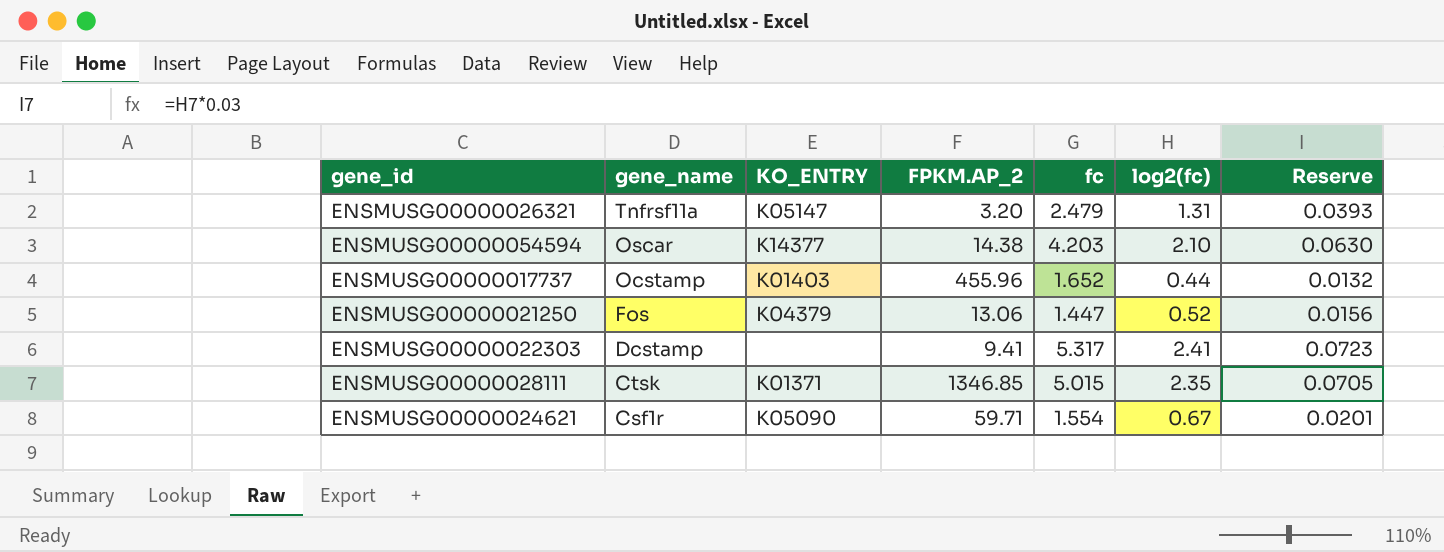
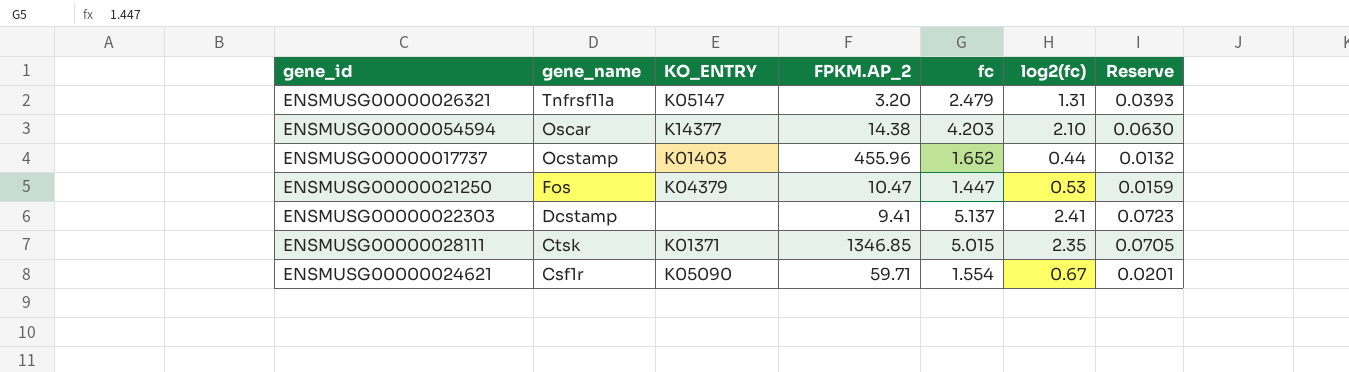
ENSMUSG00000021250 | FPKM.AP_2: 13.06 -> 10.47
ENSMUSG00000021250 | log2(fc): 0.52 -> 0.53
ENSMUSG00000021250 | Reserve: 0.0156 -> 0.0159
ENSMUSG00000022303 | fc: 5.317 -> 5.137

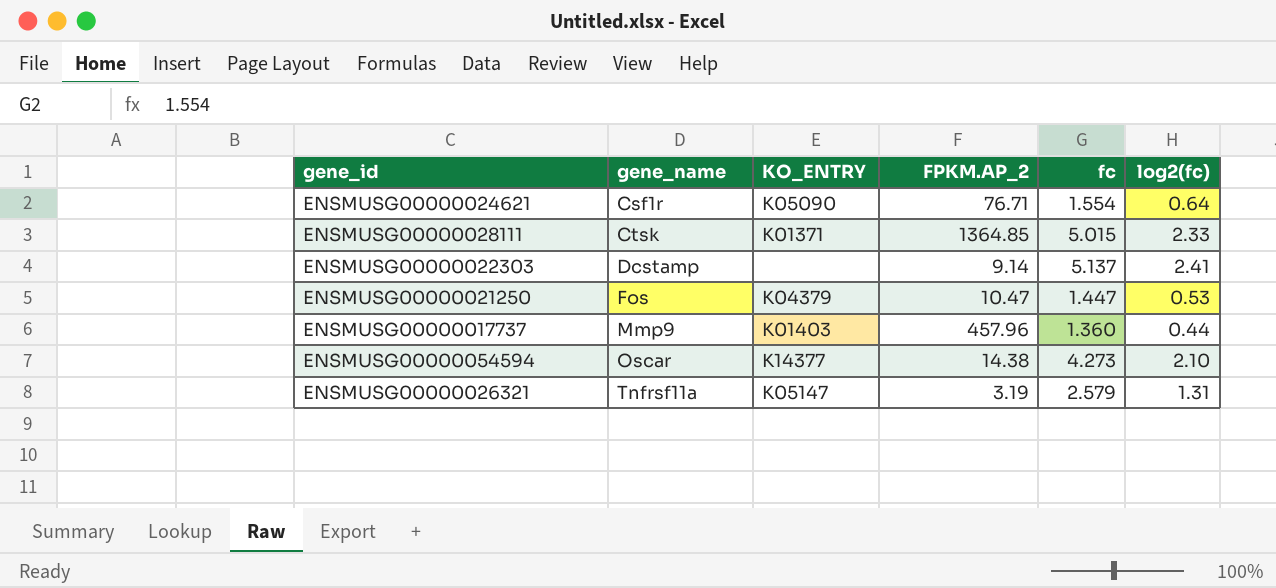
row order: gene_name descending -> gene_name ascending
column Reserve | formula: [log2(fc)] * 0.03 -> none
ENSMUSG00000024621 | FPKM.AP_2: 59.71 -> 76.71
ENSMUSG00000024621 | log2(fc): 0.67 -> 0.64
ENSMUSG00000028111 | FPKM.AP_2: 1346.85 -> 1364.85
ENSMUSG00000028111 | log2(fc): 2.35 -> 2.33
ENSMUSG00000022303 | FPKM.AP_2: 9.41 -> 9.14
ENSMUSG00000017737 | gene_name: Ocstamp -> Mmp9
ENSMUSG00000017737 | FPKM.AP_2: 455.96 -> 457.96
ENSMUSG00000017737 | fc: 1.652 -> 1.360
ENSMUSG00000054594 | fc: 4.203 -> 4.273
ENSMUSG00000026321 | FPKM.AP_2: 3.20 -> 3.19
ENSMUSG00000026321 | fc: 2.479 -> 2.579

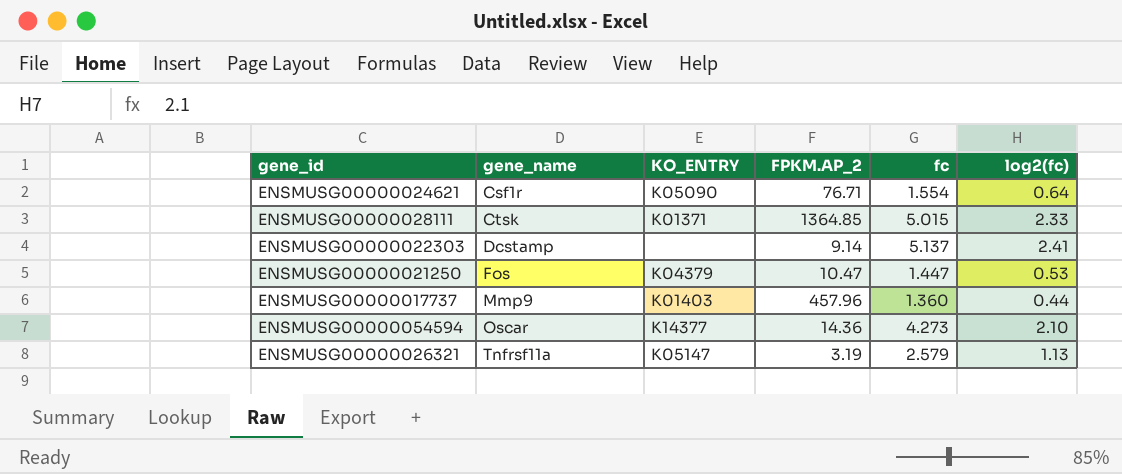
ENSMUSG00000054594 | FPKM.AP_2: 14.38 -> 14.36
ENSMUSG00000026321 | log2(fc): 1.31 -> 1.13

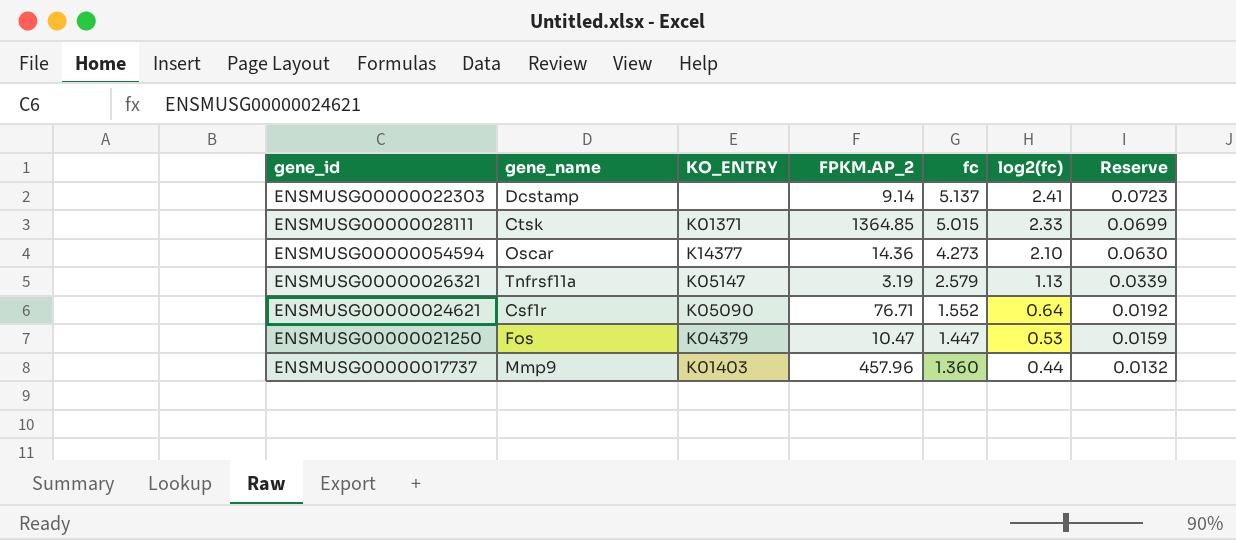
row order: gene_name ascending -> fc descending
column Reserve | formula: none -> [log2(fc)] * 0.03
ENSMUSG00000024621 | fc: 1.554 -> 1.552

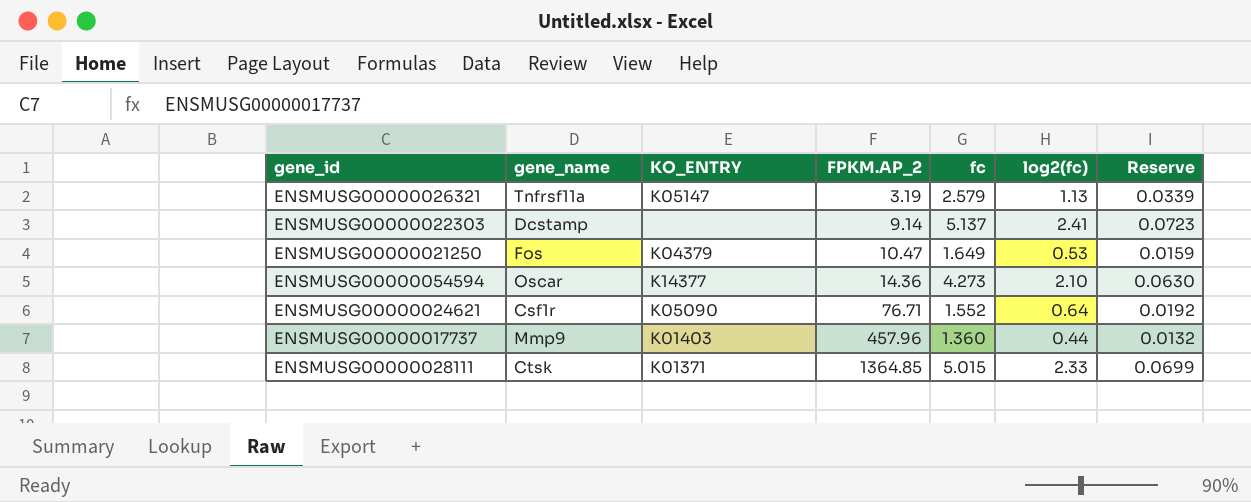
row order: fc descending -> FPKM.AP_2 ascending
ENSMUSG00000021250 | fc: 1.447 -> 1.649

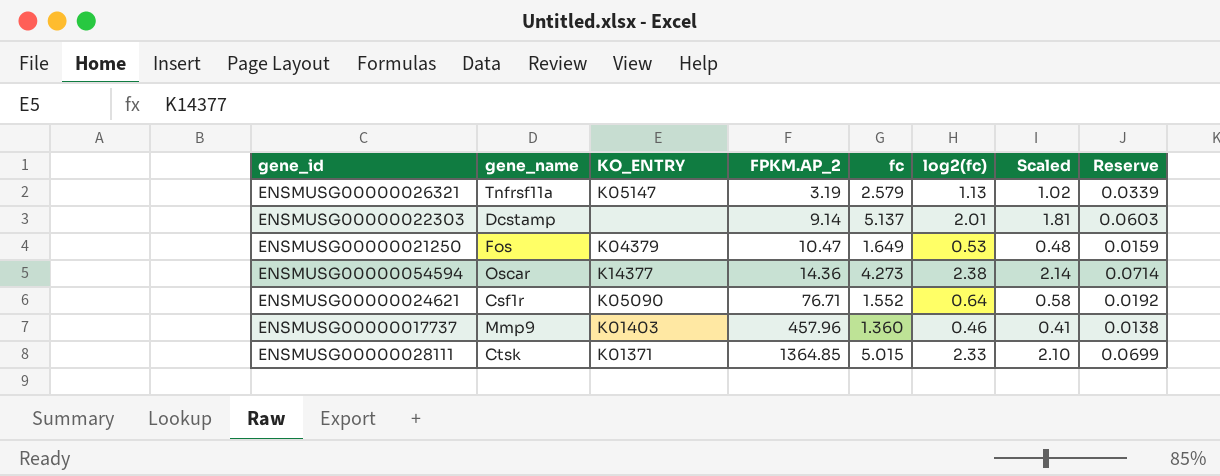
column Scaled | formula: none -> [log2(fc)] * 0.9
ENSMUSG00000022303 | log2(fc): 2.41 -> 2.01
ENSMUSG00000022303 | Reserve: 0.0723 -> 0.0603
ENSMUSG00000054594 | log2(fc): 2.10 -> 2.38
ENSMUSG00000054594 | Reserve: 0.0630 -> 0.0714
ENSMUSG00000017737 | log2(fc): 0.44 -> 0.46
ENSMUSG00000017737 | Reserve: 0.0132 -> 0.0138

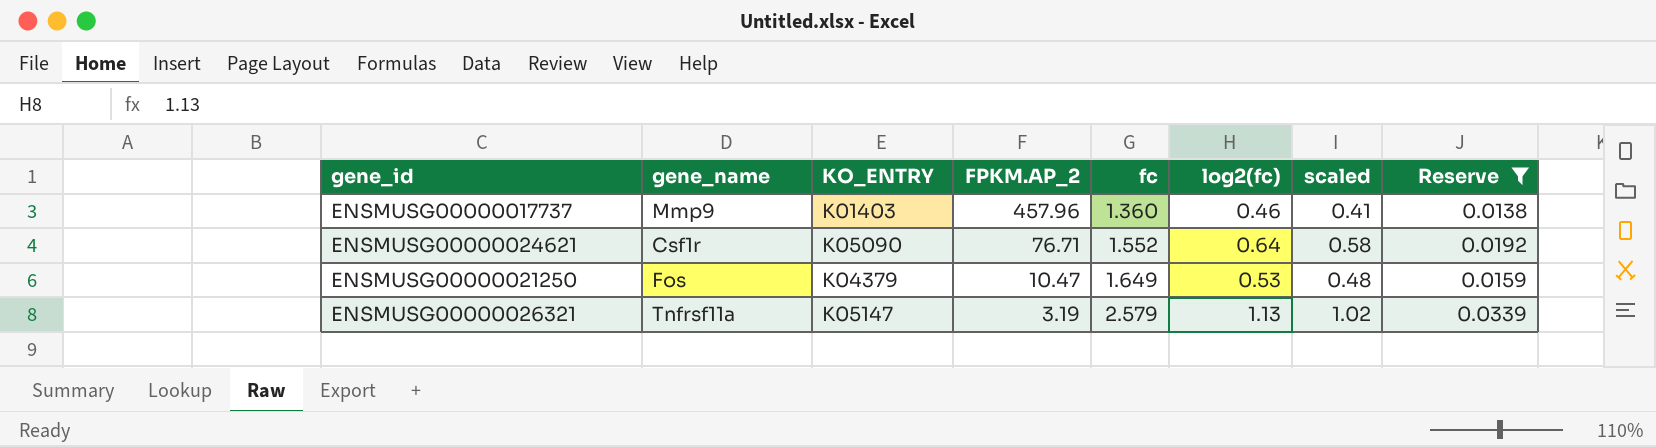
filter: none -> Reserve <= 0.0339
row order: FPKM.AP_2 ascending -> FPKM.AP_2 descending
column name: Scaled -> scaled

